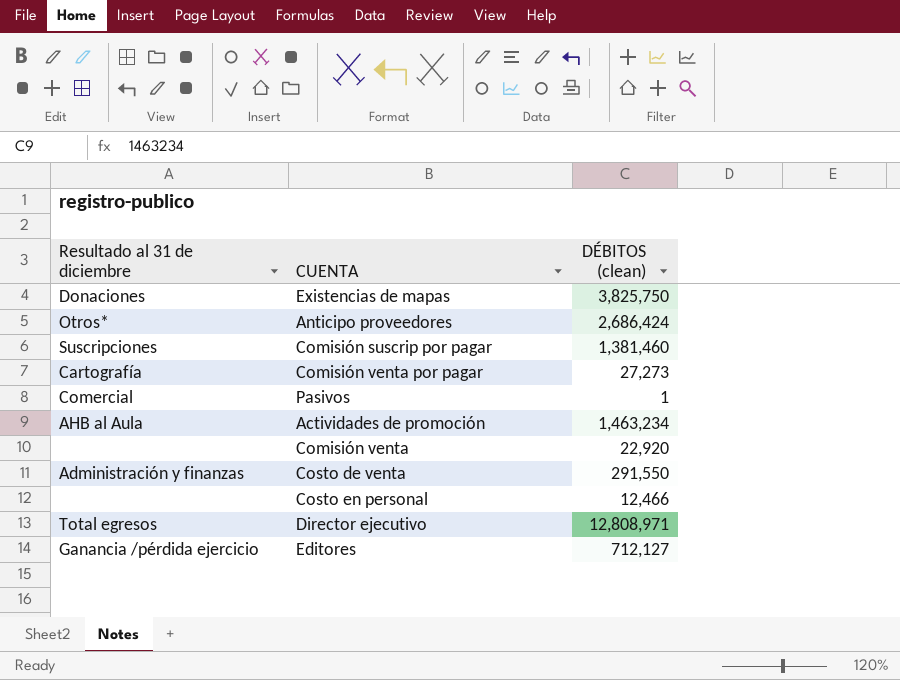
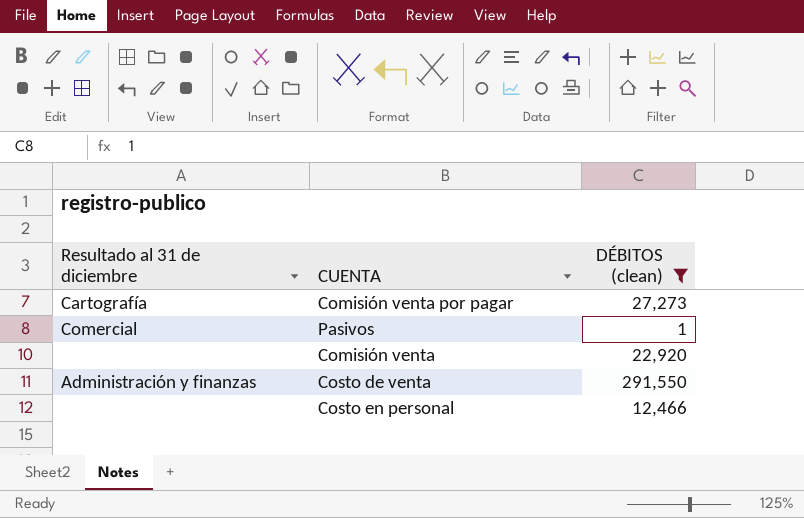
filter: none -> DÉBITOS (clean) <= 291,550

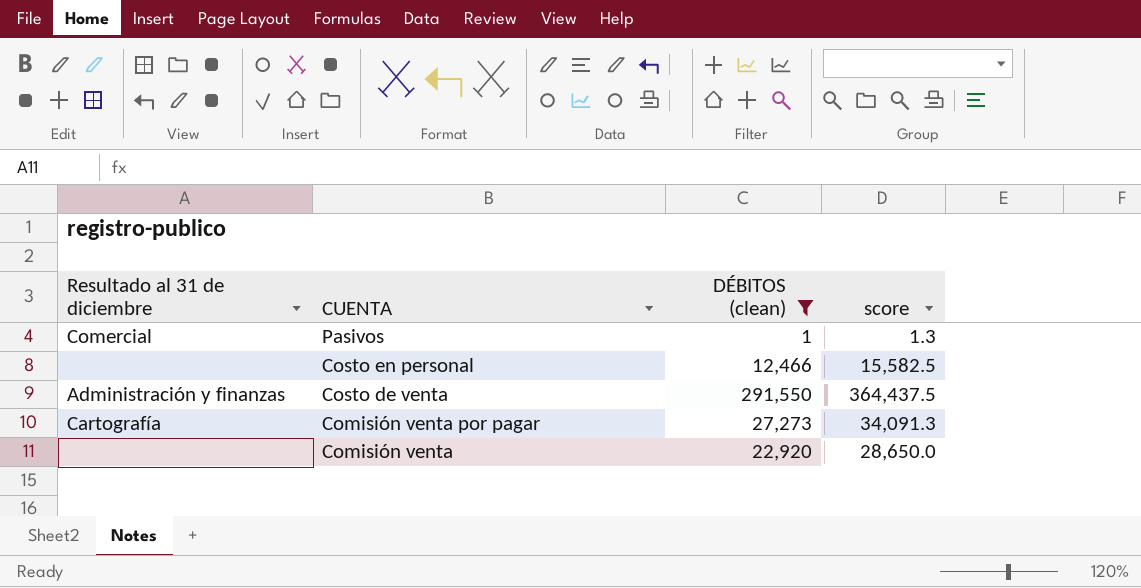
row order: none -> CUENTA descending
column score | formula: none -> [DÉBITOS (clean)] * 1.25

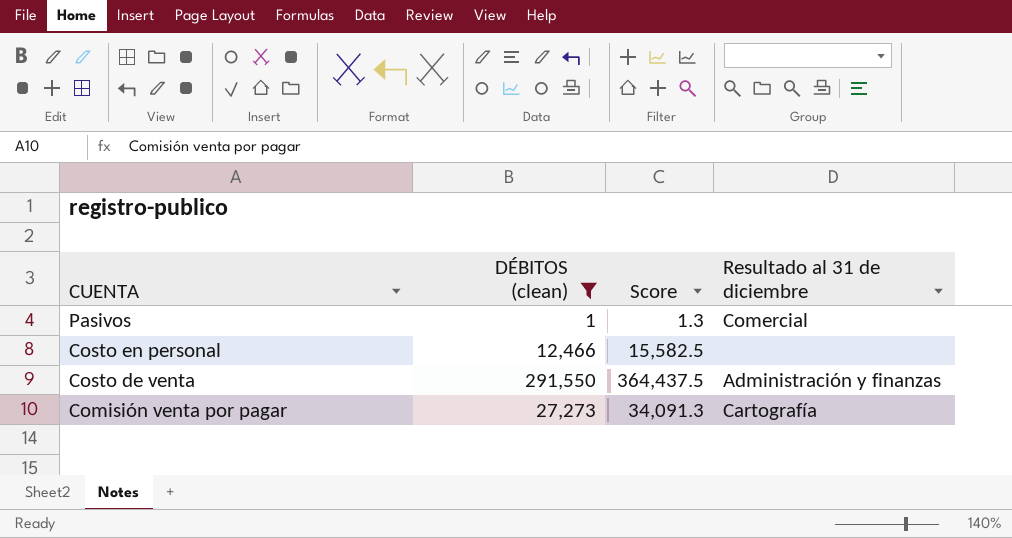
column name: score -> Score
column Resultado al 31 de diciembre | position: 1 -> 4
row Comisión venta: none | 22,920 | 28,650.0 -> none

